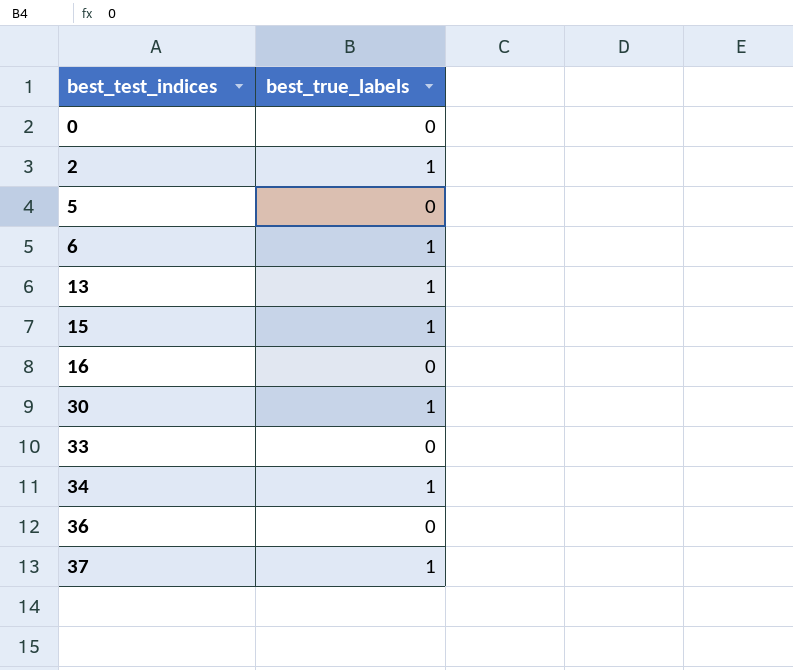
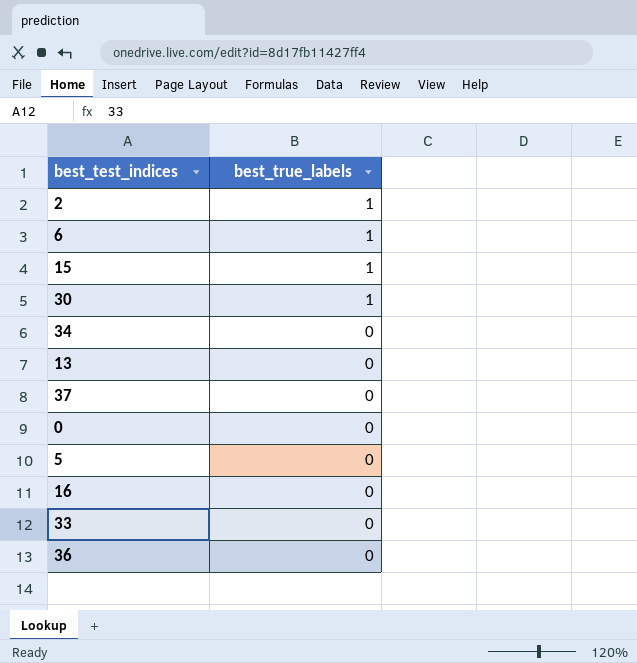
row order: best_test_indices ascending -> best_true_labels descending
34 | best_true_labels: 1 -> 0
13 | best_true_labels: 1 -> 0
37 | best_true_labels: 1 -> 0

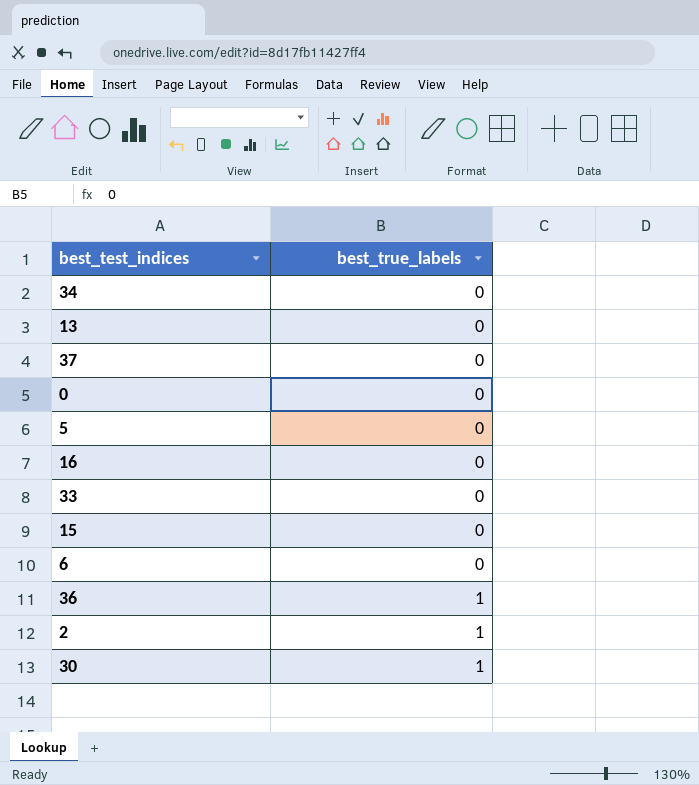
row order: best_true_labels descending -> best_true_labels ascending
15 | best_true_labels: 1 -> 0
6 | best_true_labels: 1 -> 0
36 | best_true_labels: 0 -> 1

